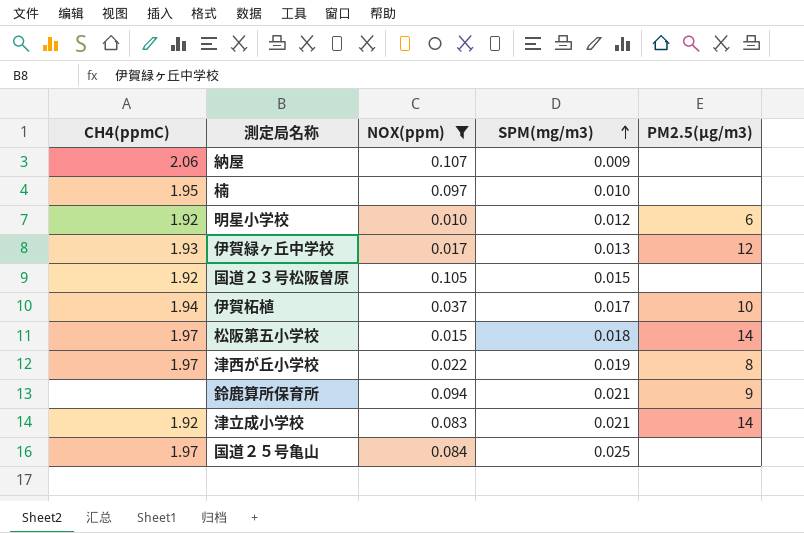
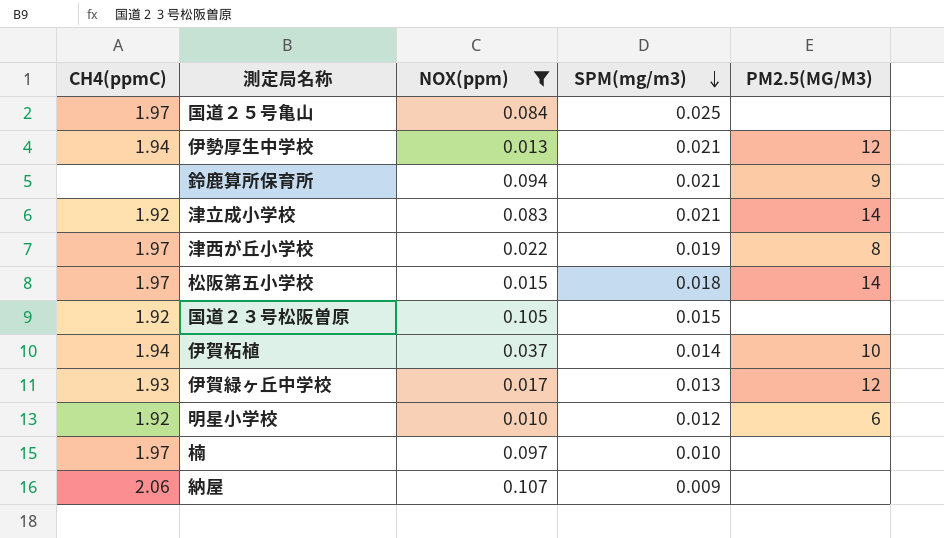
row order: SPM(mg/m3) ascending -> SPM(mg/m3) descending
column name: PM2.5(μg/m3) -> PM2.5(ΜG/M3)
row 伊勢厚生中学校: none -> 1.94 | 0.013 | 0.021 | 12
伊賀柘植 | SPM(mg/m3): 0.017 -> 0.014
楠 | CH4(ppmC): 1.95 -> 1.97

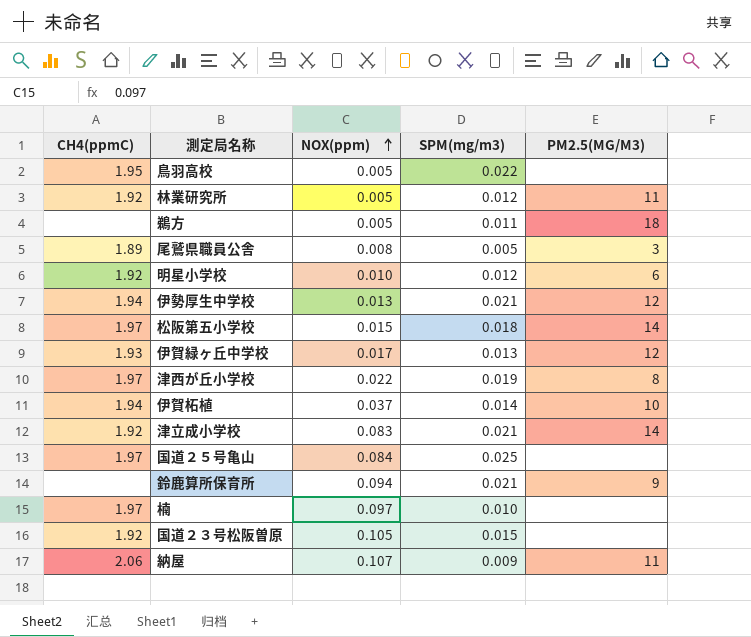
filter: NOX(ppm) >= 0.010 -> none
row order: SPM(mg/m3) descending -> NOX(ppm) ascending
納屋 | PM2.5(ΜG/M3): none -> 11

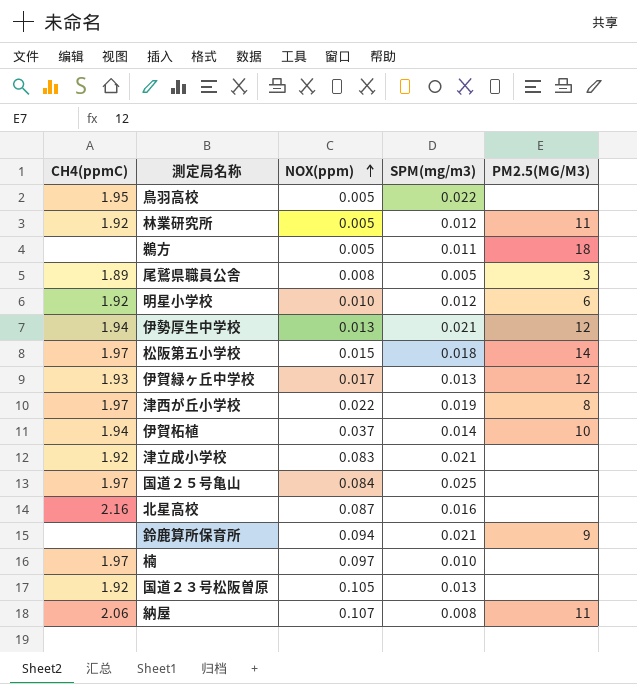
津立成小学校 | PM2.5(ΜG/M3): 14 -> none
row 北星高校: none -> 2.16 | 0.087 | 0.016 | none
国道２３号松阪曽原 | SPM(mg/m3): 0.015 -> 0.013
納屋 | SPM(mg/m3): 0.009 -> 0.008

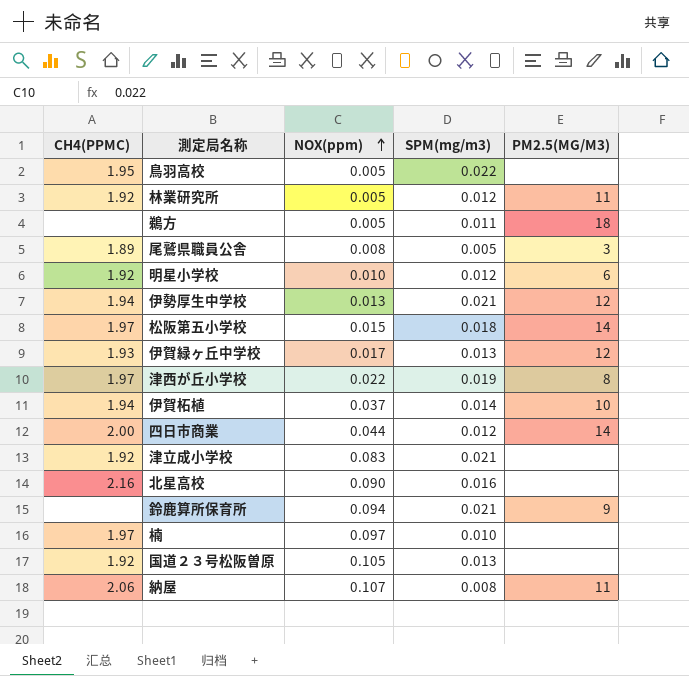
column name: CH4(ppmC) -> CH4(PPMC)
row 国道２５号亀山: 1.97 | 0.084 | 0.025 | none -> none
row 四日市商業: none -> 2.00 | 0.044 | 0.012 | 14
北星高校 | NOX(ppm): 0.087 -> 0.090

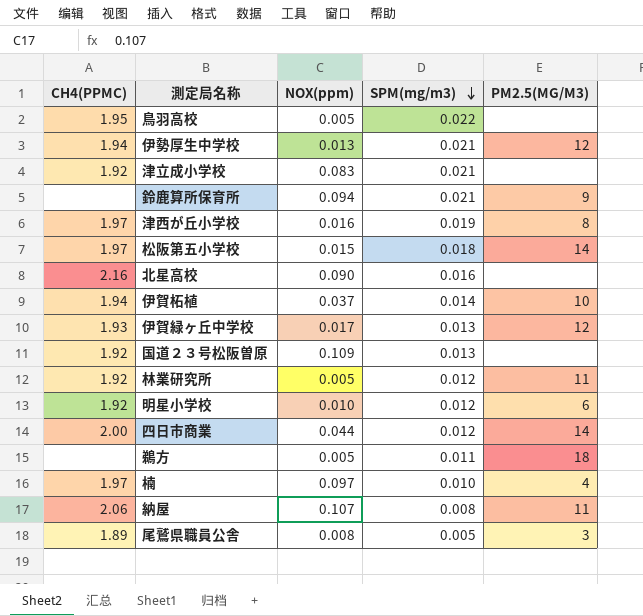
row order: NOX(ppm) ascending -> SPM(mg/m3) descending
津西が丘小学校 | NOX(ppm): 0.022 -> 0.016
国道２３号松阪曽原 | NOX(ppm): 0.105 -> 0.109
楠 | PM2.5(ΜG/M3): none -> 4

